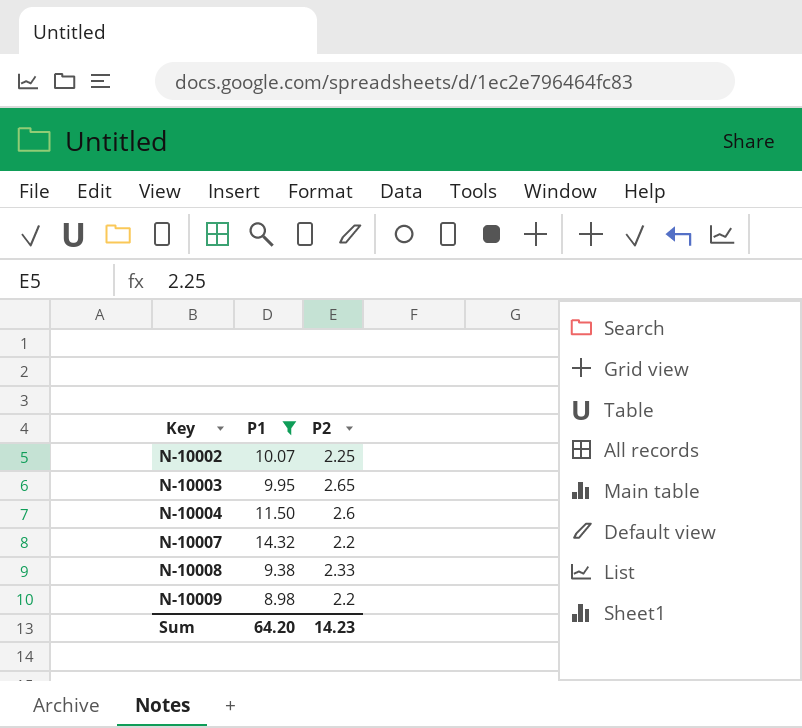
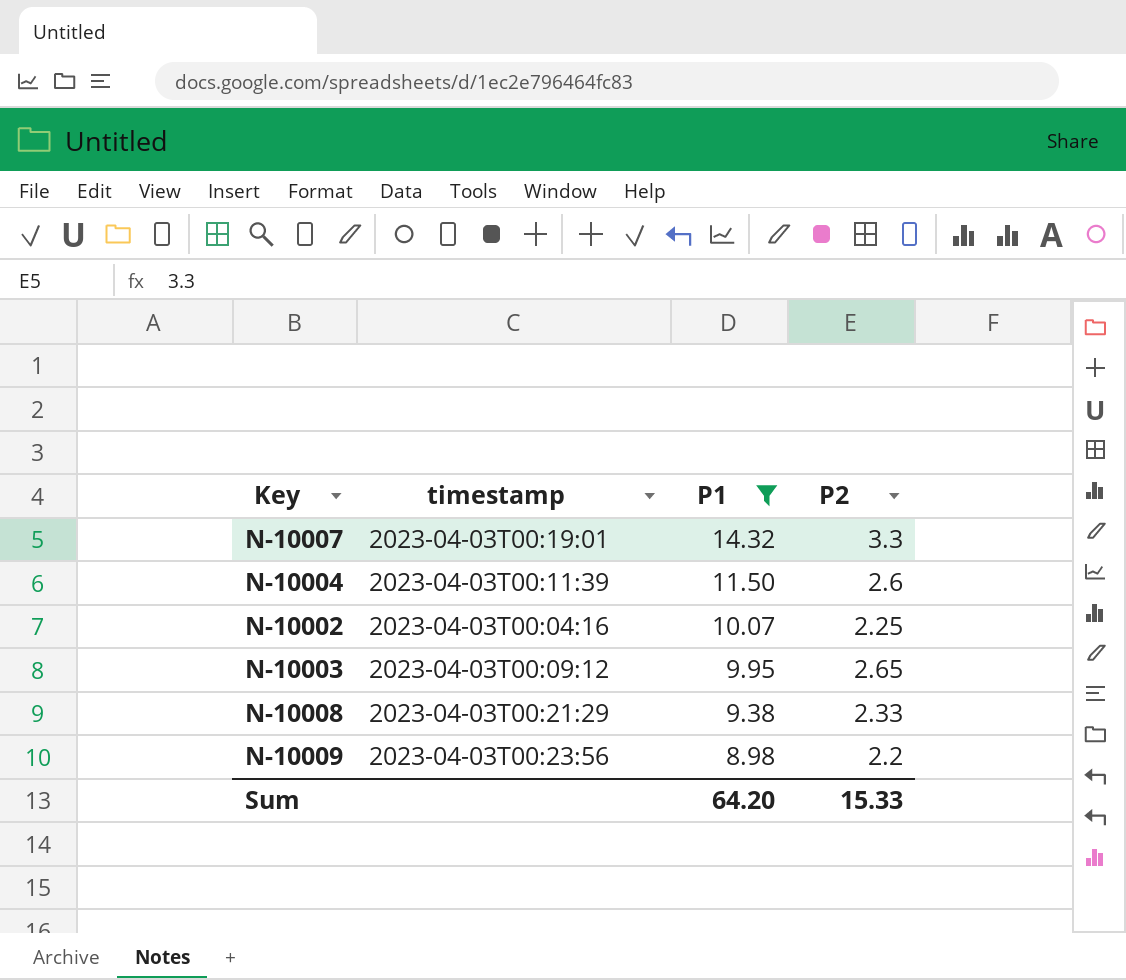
row order: Key ascending -> P1 descending
column timestamp | position: none -> 2
N-10007 | P2: 2.2 -> 3.3
Sum | P2: 14.23 -> 15.33

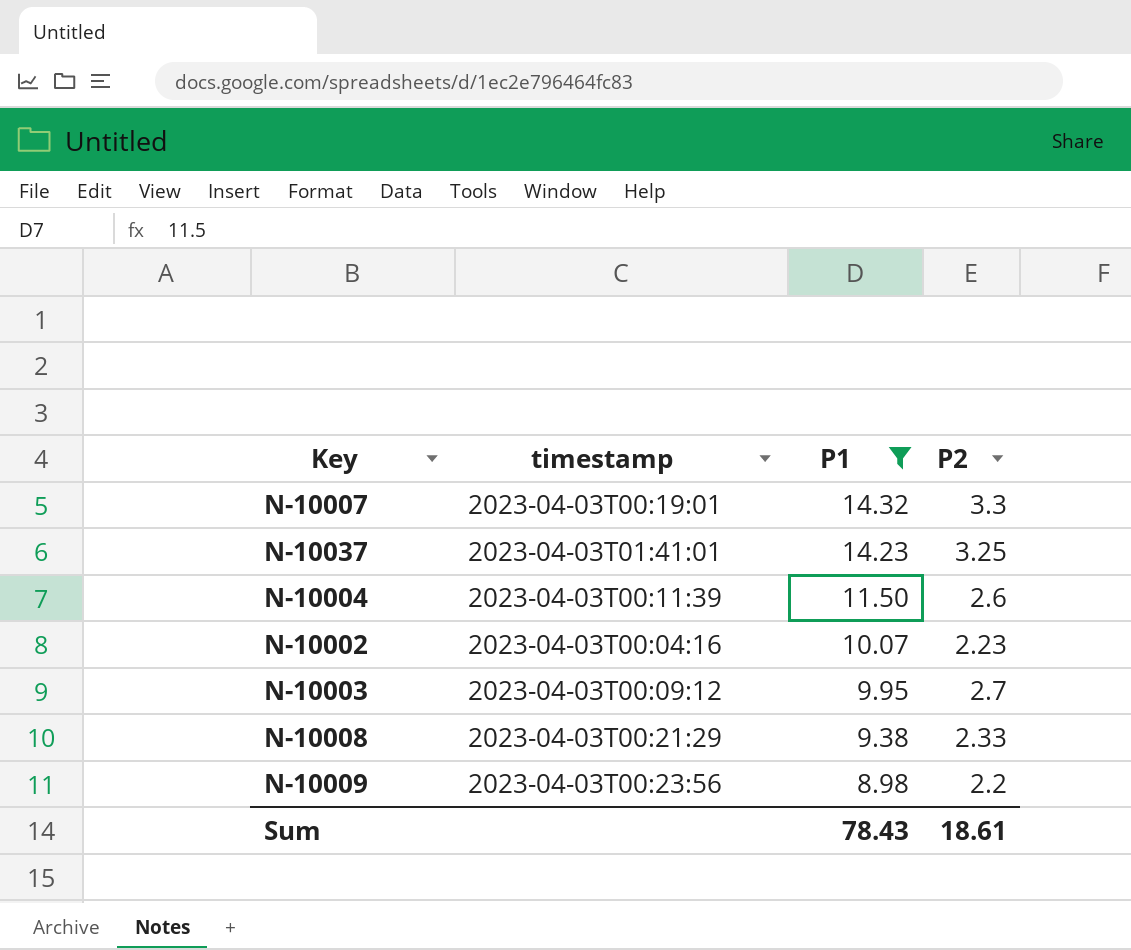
row N-10037: none -> 2023-04-03T01:41:01 | 14.23 | 3.25
N-10002 | P2: 2.25 -> 2.23
N-10003 | P2: 2.65 -> 2.7
Sum | P1: 64.20 -> 78.43
Sum | P2: 15.33 -> 18.61

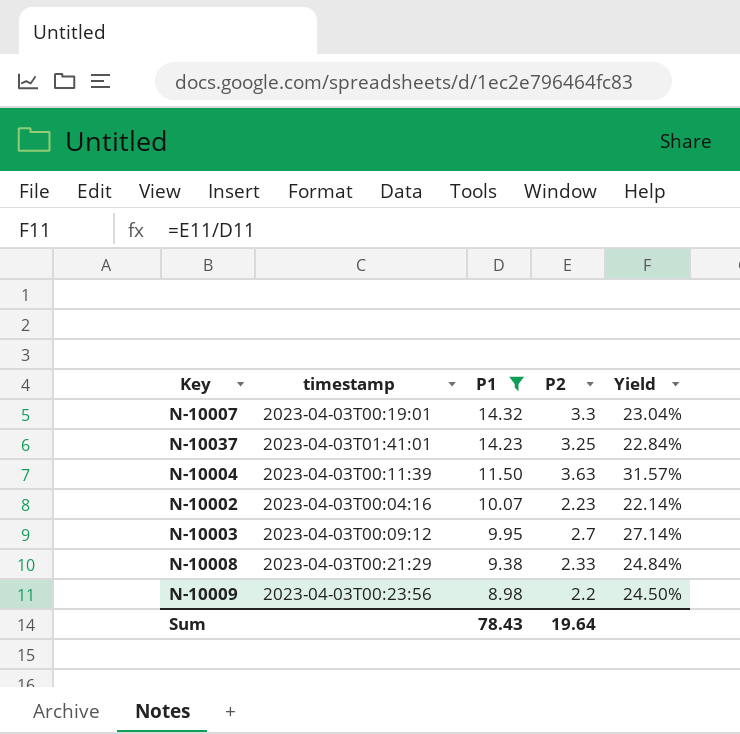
column Yield | formula: none -> [P2] / [P1]
N-10004 | P2: 2.6 -> 3.63
Sum | P2: 18.61 -> 19.64

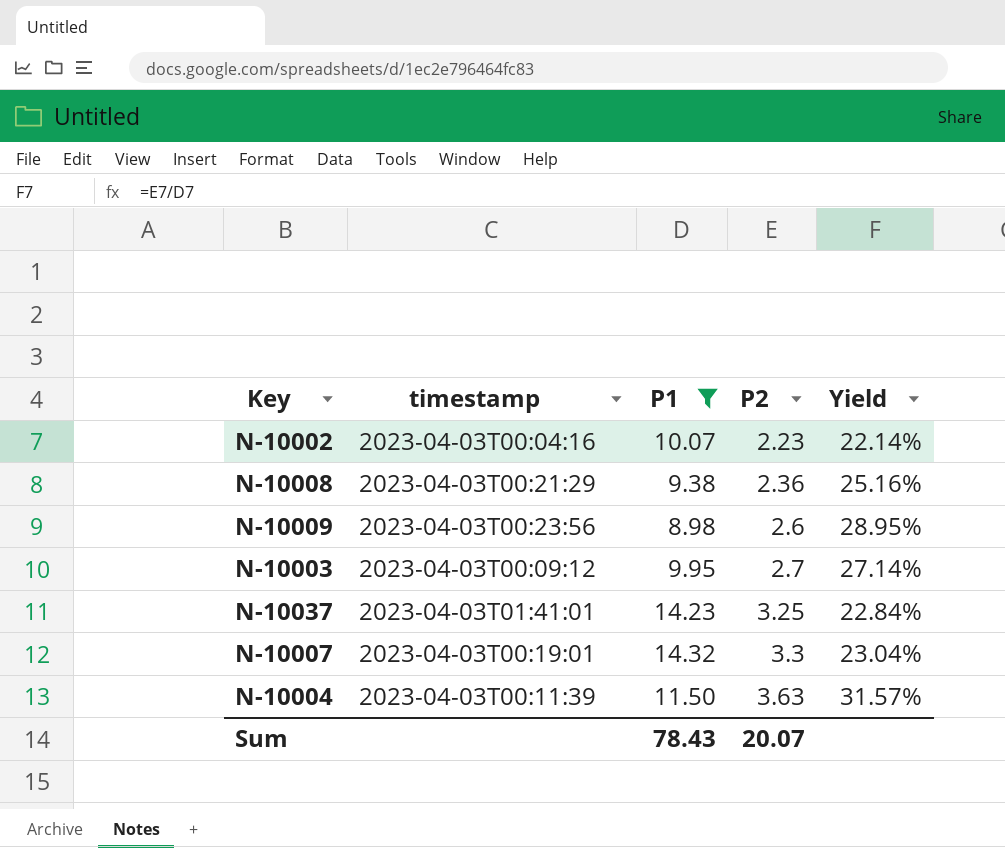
row order: P1 descending -> P2 ascending
N-10008 | P2: 2.33 -> 2.36
N-10008 | Yield: 24.84% -> 25.16%
N-10009 | P2: 2.2 -> 2.6
N-10009 | Yield: 24.50% -> 28.95%
Sum | P2: 19.64 -> 20.07

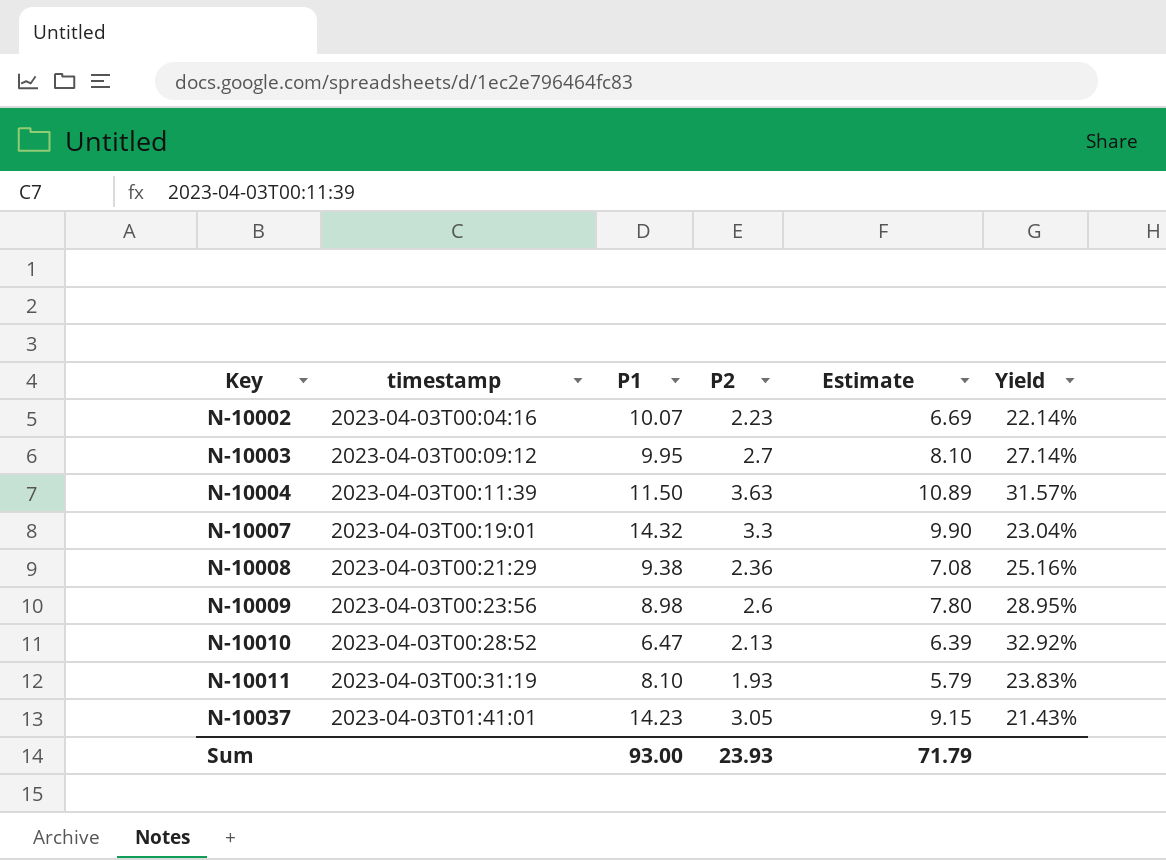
filter: P1 >= 8.98 -> none
row order: P2 ascending -> Key ascending
column Estimate | formula: none -> [P2] * 3
N-10037 | P2: 3.25 -> 3.05
N-10037 | Yield: 22.84% -> 21.43%
Sum | P1: 78.43 -> 93.00
Sum | P2: 20.07 -> 23.93

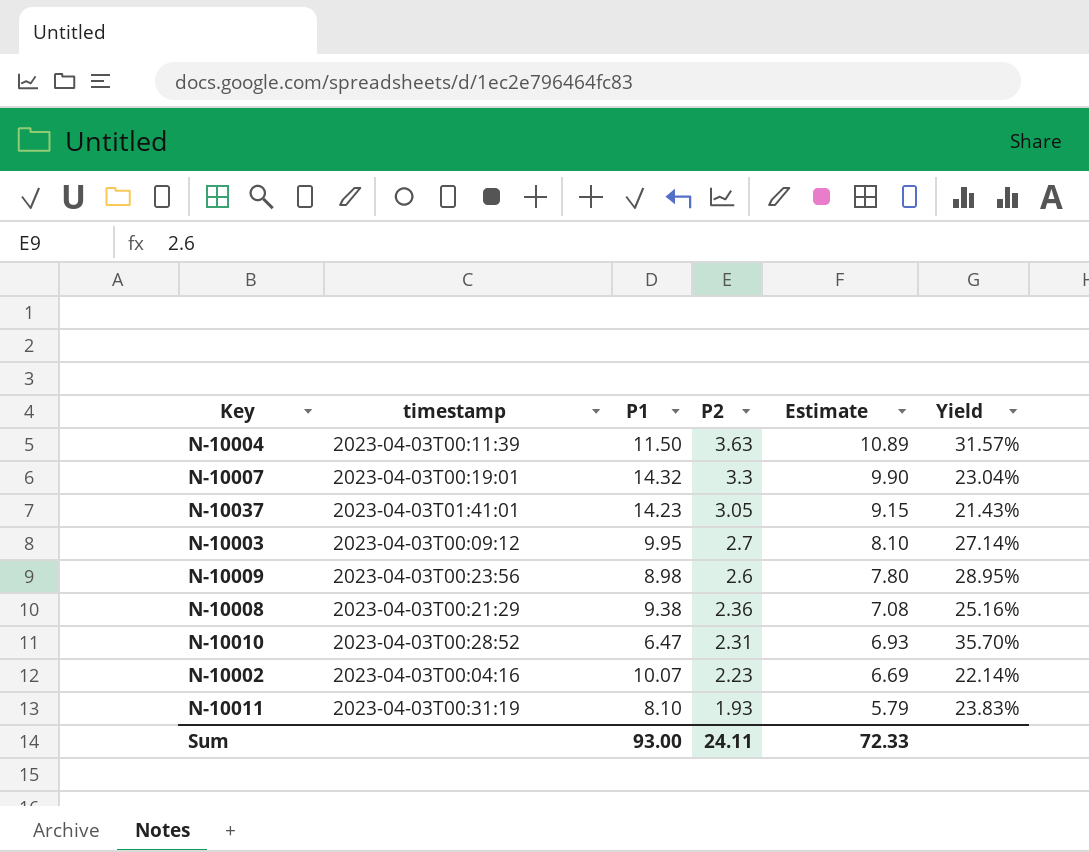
row order: Key ascending -> P2 descending
N-10010 | P2: 2.13 -> 2.31
N-10010 | Estimate: 6.39 -> 6.93
N-10010 | Yield: 32.92% -> 35.70%
Sum | P2: 23.93 -> 24.11
Sum | Estimate: 71.79 -> 72.33

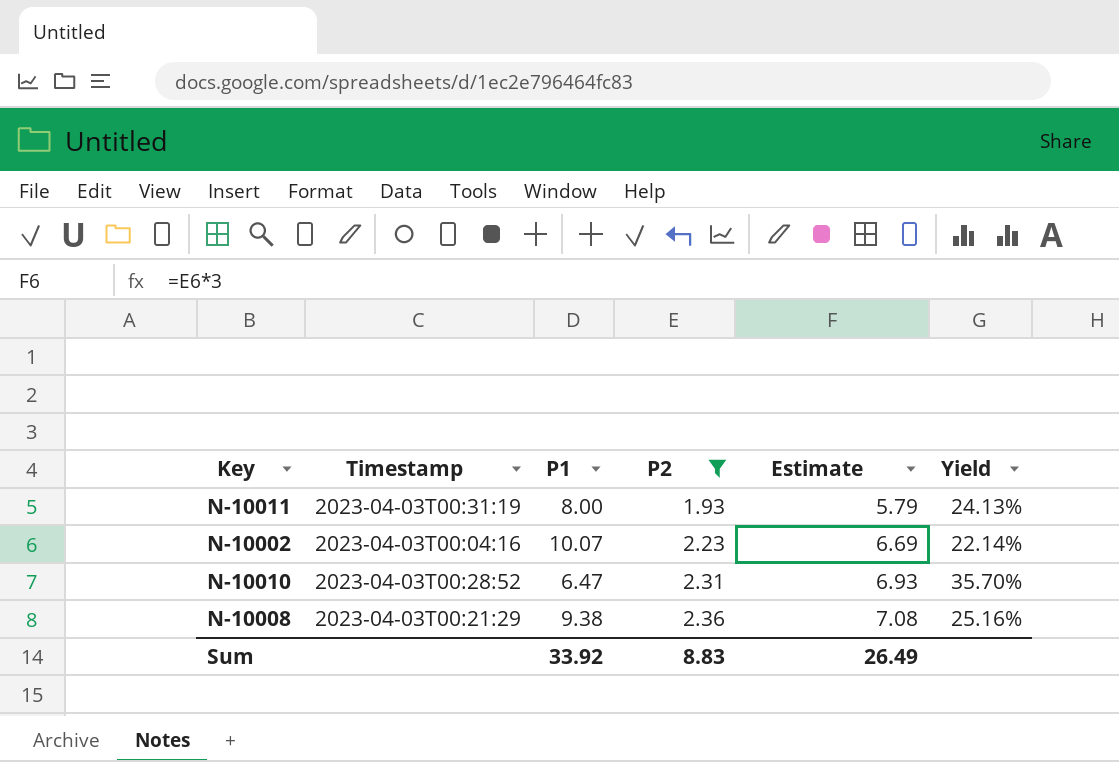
filter: none -> P2 <= 2.36
row order: P2 descending -> P2 ascending
column name: timestamp -> Timestamp
N-10011 | P1: 8.10 -> 8.00
N-10011 | Yield: 23.83% -> 24.13%
Sum | P1: 93.00 -> 33.92
Sum | P2: 24.11 -> 8.83
Sum | Estimate: 72.33 -> 26.49

